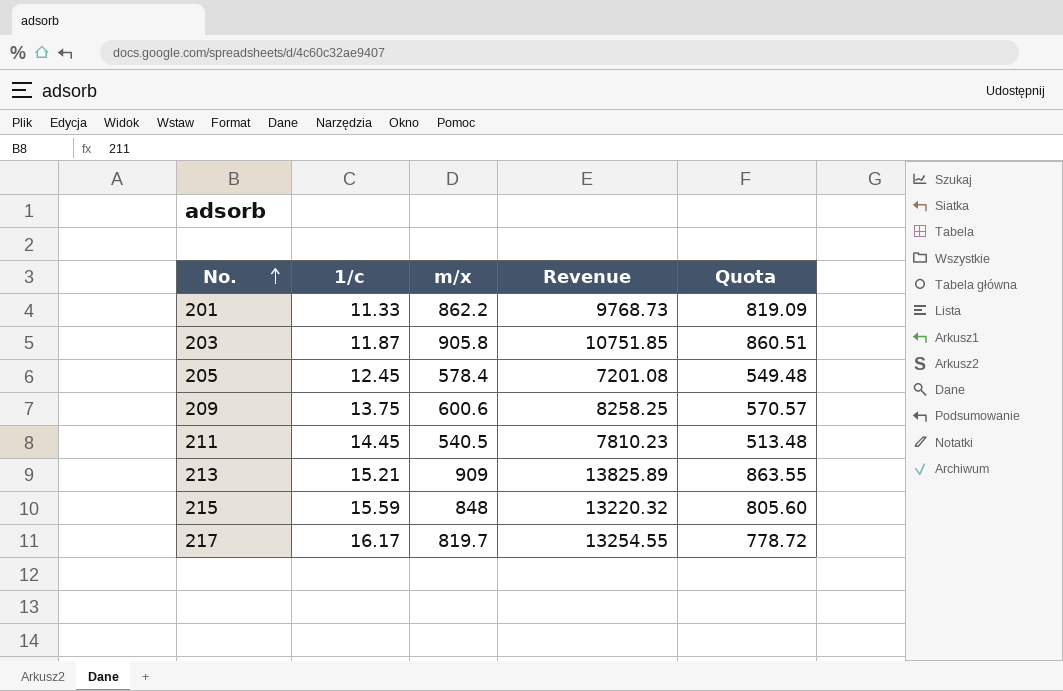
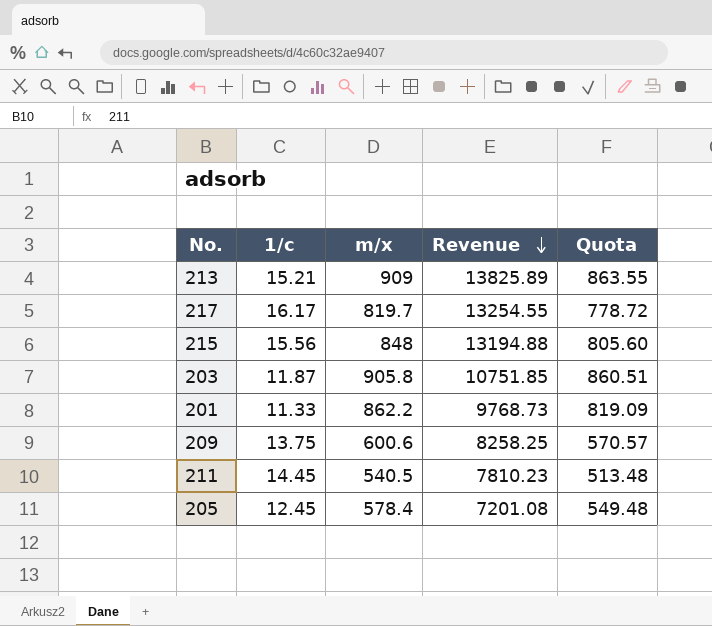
row order: No. ascending -> Revenue descending
215 | 1/c: 15.59 -> 15.56
215 | Revenue: 13220.32 -> 13194.88

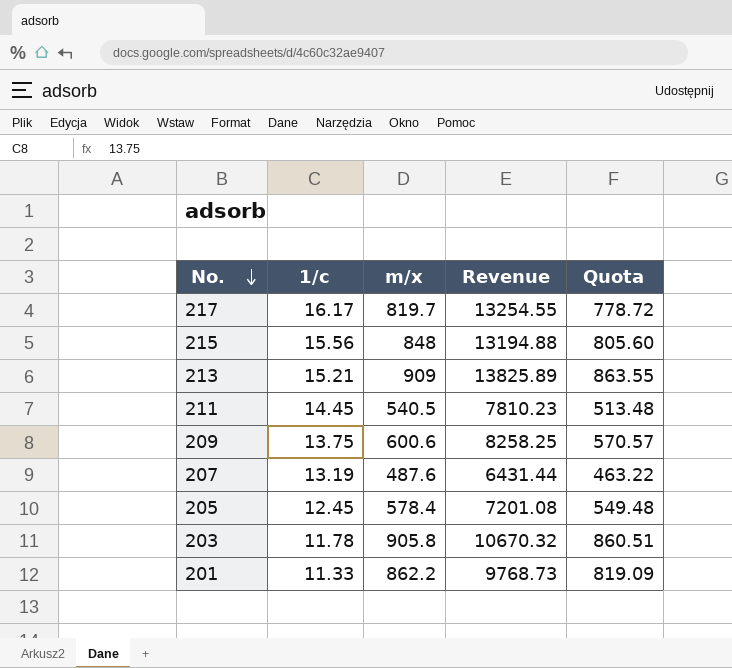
row order: Revenue descending -> No. descending
row 207: none -> 13.19 | 487.6 | 6431.44 | 463.22
203 | 1/c: 11.87 -> 11.78
203 | Revenue: 10751.85 -> 10670.32

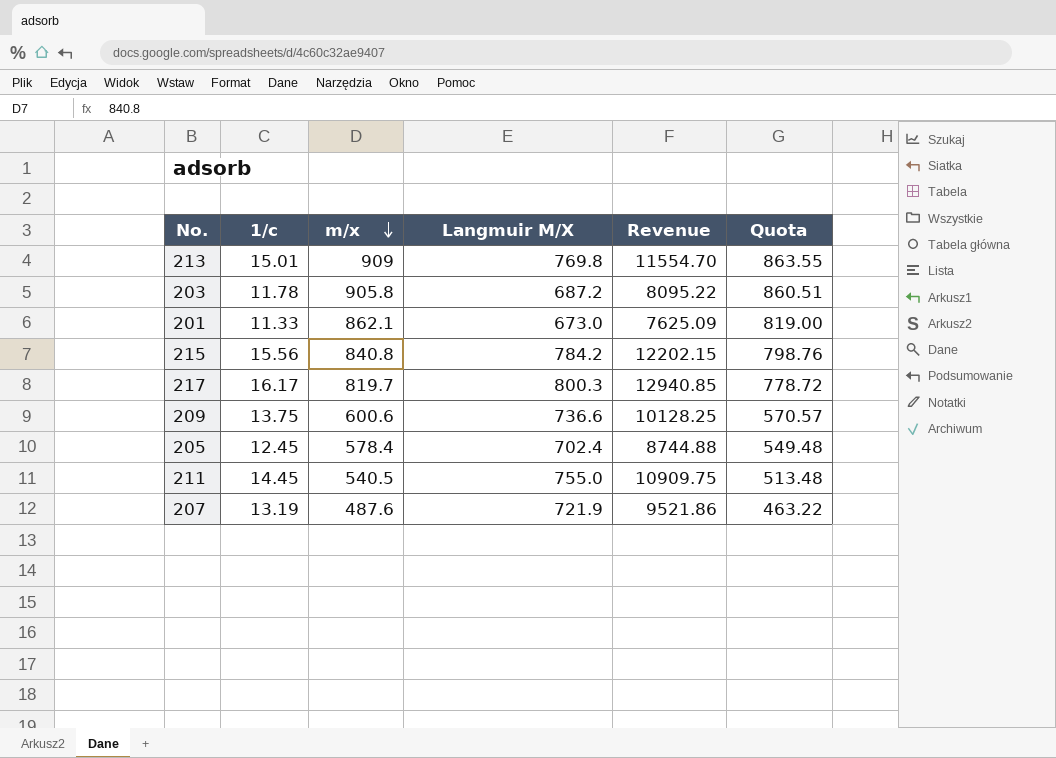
row order: No. descending -> m/x descending
column Langmuir M/X | position: none -> 4
column Revenue | formula: [1/c] * [m/x] -> [1/c] * [Langmuir M/X]
213 | 1/c: 15.21 -> 15.01
201 | m/x: 862.2 -> 862.1
201 | Quota: 819.09 -> 819.00
215 | m/x: 848 -> 840.8
215 | Quota: 805.60 -> 798.76

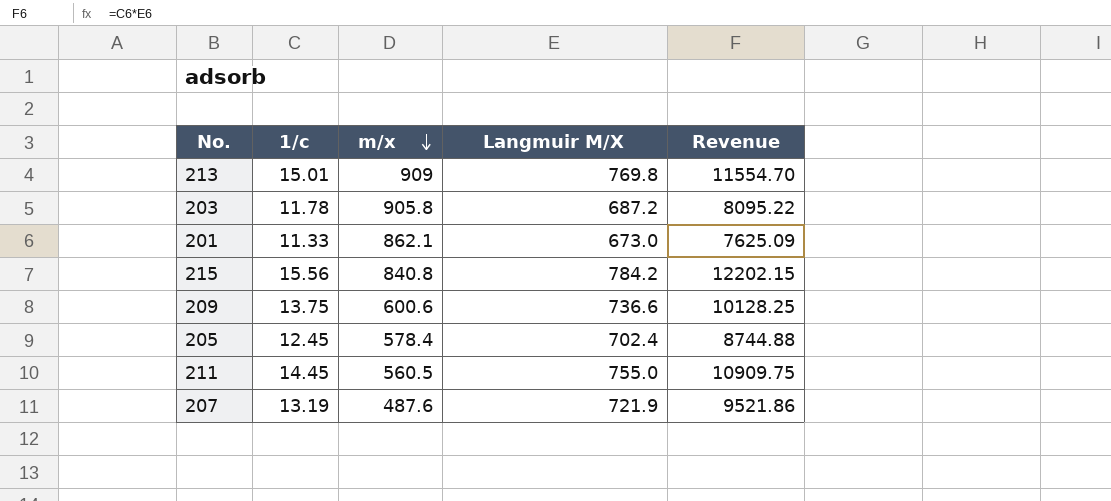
column Quota | formula: [m/x] * 0.95 -> none
row 217: 16.17 | 819.7 | 800.3 | 12940.85 | 778.72 -> none
211 | m/x: 540.5 -> 560.5

